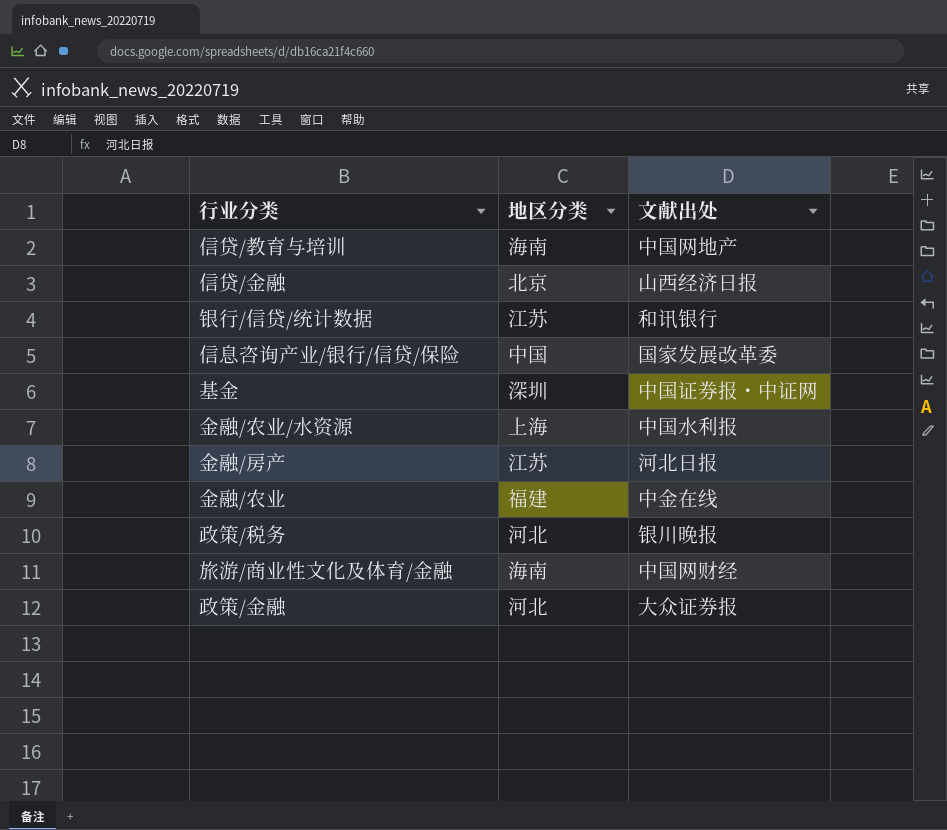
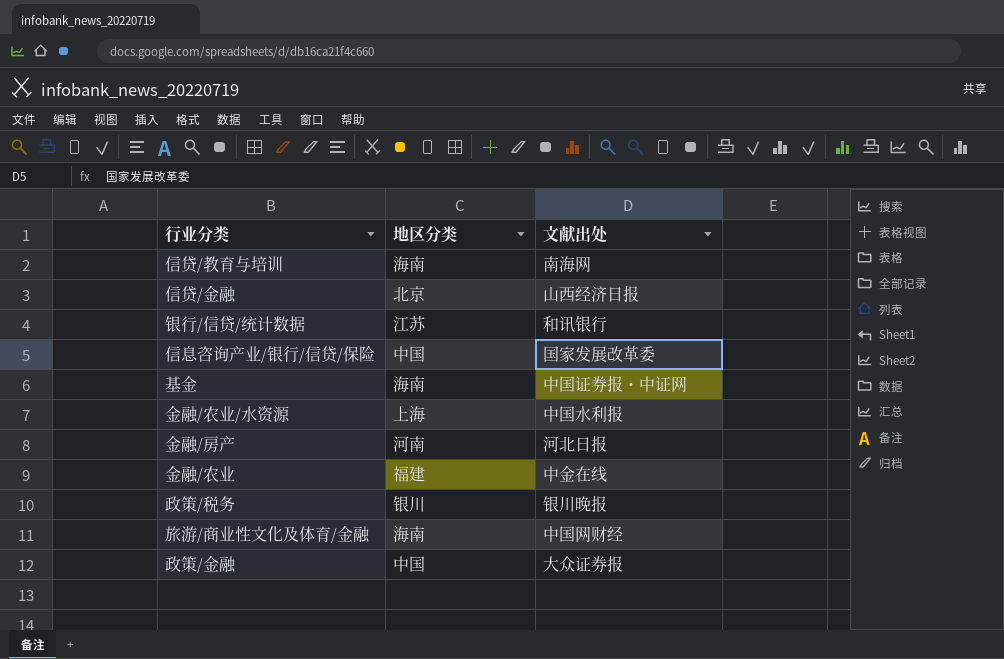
信贷/教育与培训 | 文献出处: 中国网地产 -> 南海网
基金 | 地区分类: 深圳 -> 海南
金融/房产 | 地区分类: 江苏 -> 河南
政策/税务 | 地区分类: 河北 -> 银川
政策/金融 | 地区分类: 河北 -> 中国

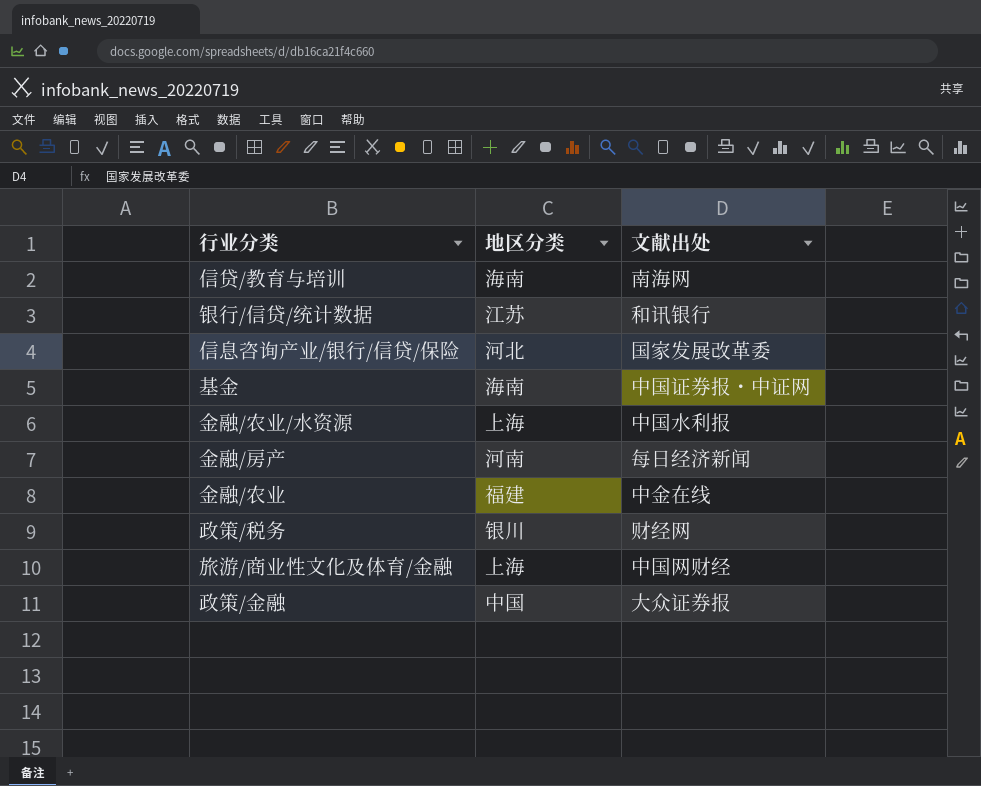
row 信贷/金融: 北京 | 山西经济日报 -> none
信息咨询产业/银行/信贷/保险 | 地区分类: 中国 -> 河北
金融/房产 | 文献出处: 河北日报 -> 每日经济新闻
政策/税务 | 文献出处: 银川晚报 -> 财经网
旅游/商业性文化及体育/金融 | 地区分类: 海南 -> 上海

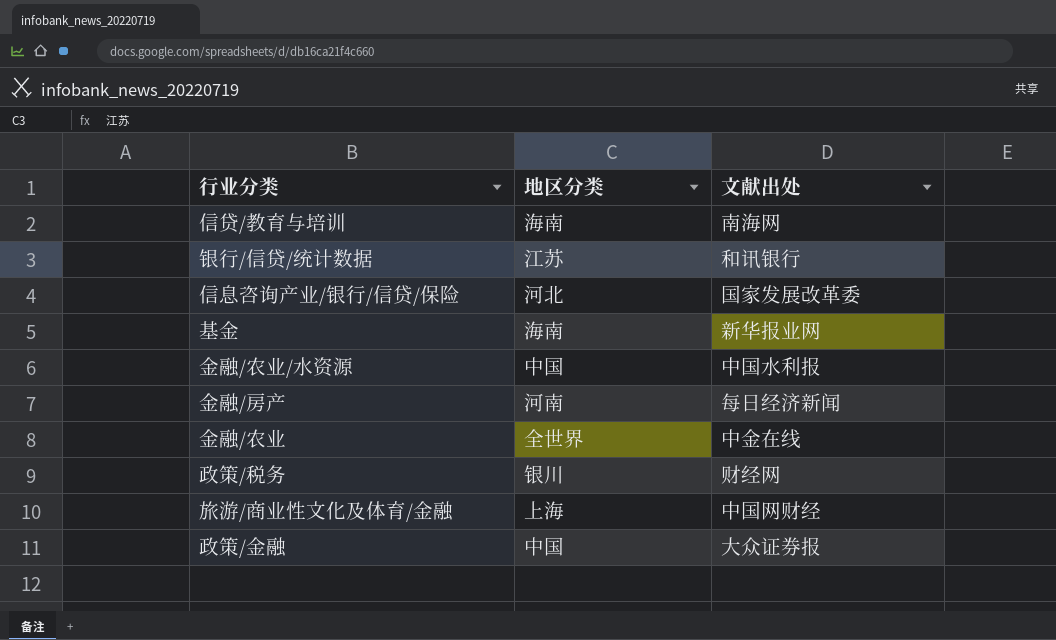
基金 | 文献出处: 中国证券报・中证网 -> 新华报业网
金融/农业/水资源 | 地区分类: 上海 -> 中国
金融/农业 | 地区分类: 福建 -> 全世界

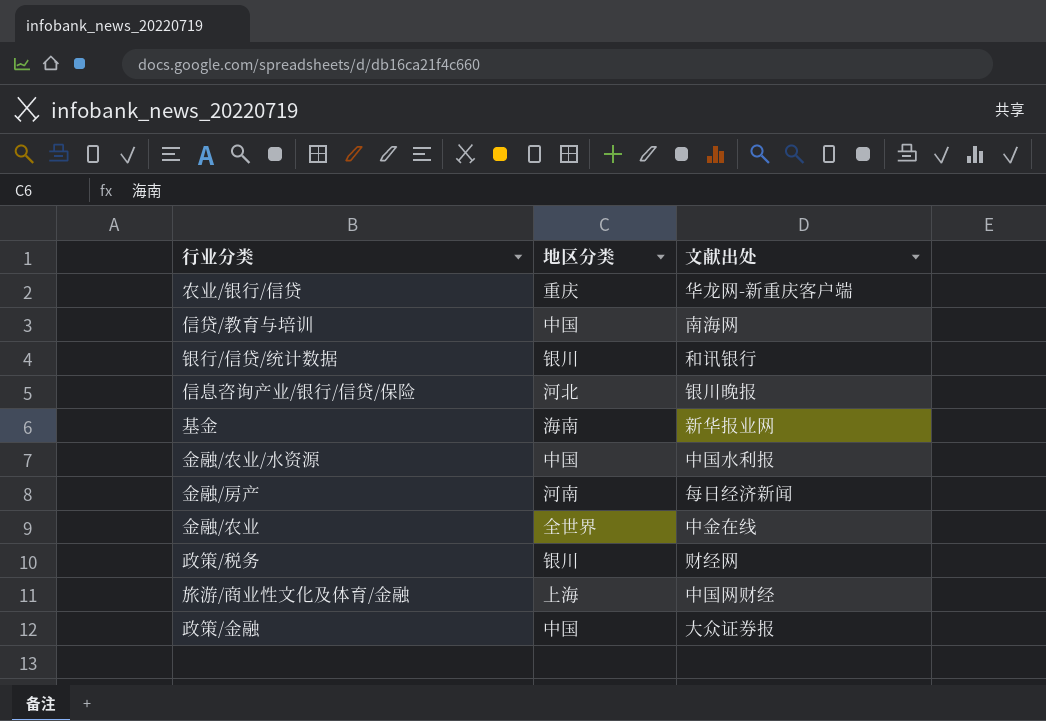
row 农业/银行/信贷: none -> 重庆 | 华龙网-新重庆客户端
信贷/教育与培训 | 地区分类: 海南 -> 中国
银行/信贷/统计数据 | 地区分类: 江苏 -> 银川
信息咨询产业/银行/信贷/保险 | 文献出处: 国家发展改革委 -> 银川晚报

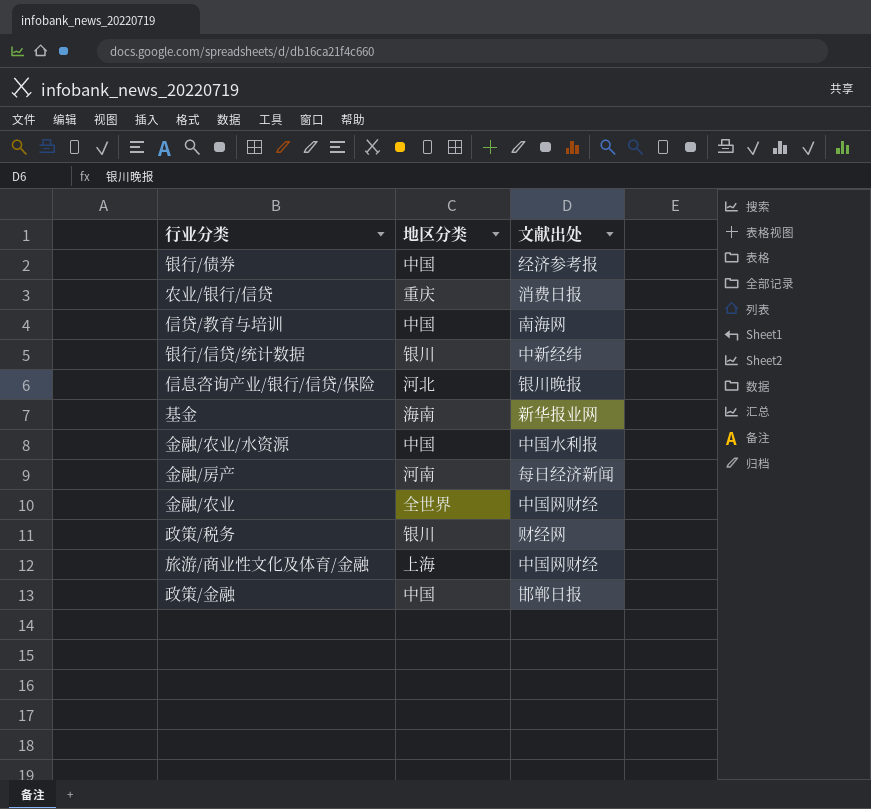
row 银行/债券: none -> 中国 | 经济参考报
农业/银行/信贷 | 文献出处: 华龙网-新重庆客户端 -> 消费日报
银行/信贷/统计数据 | 文献出处: 和讯银行 -> 中新经纬
金融/农业 | 文献出处: 中金在线 -> 中国网财经
政策/金融 | 文献出处: 大众证券报 -> 邯郸日报

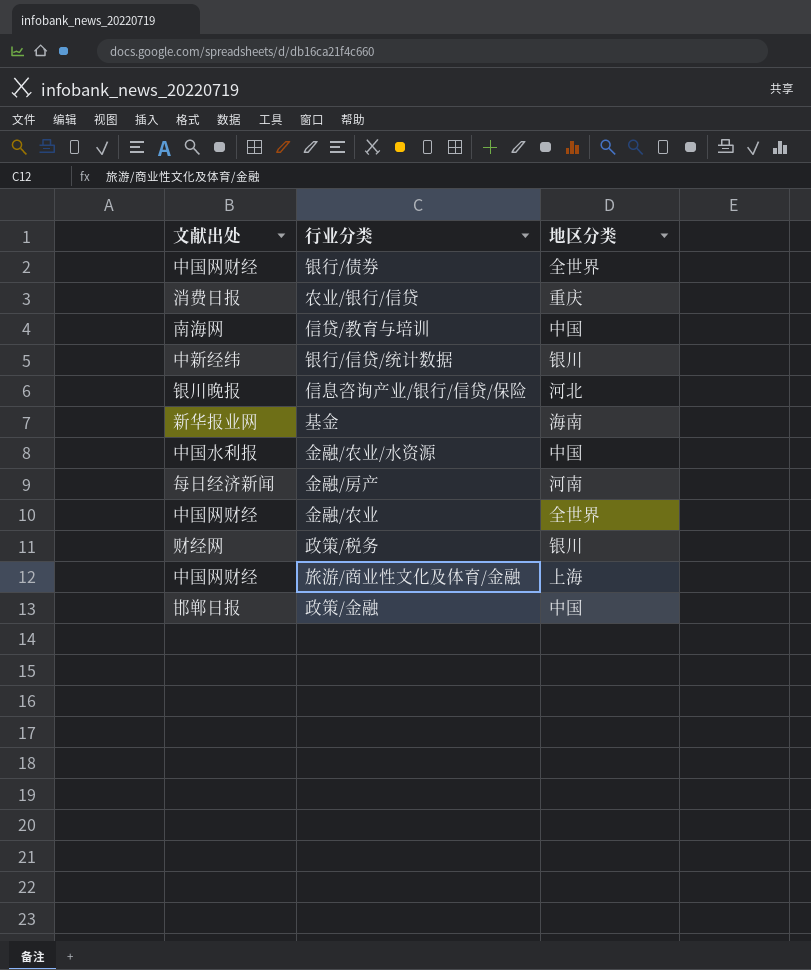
column 文献出处 | position: 3 -> 1
银行/债券 | 文献出处: 经济参考报 -> 中国网财经
银行/债券 | 地区分类: 中国 -> 全世界

